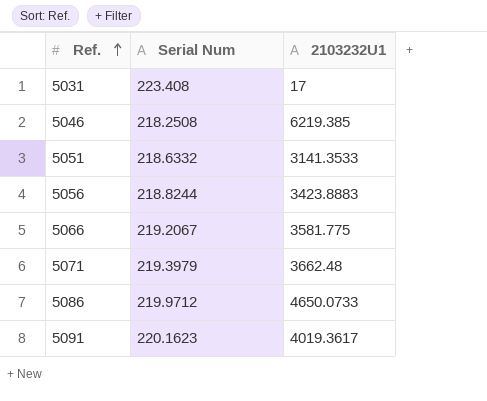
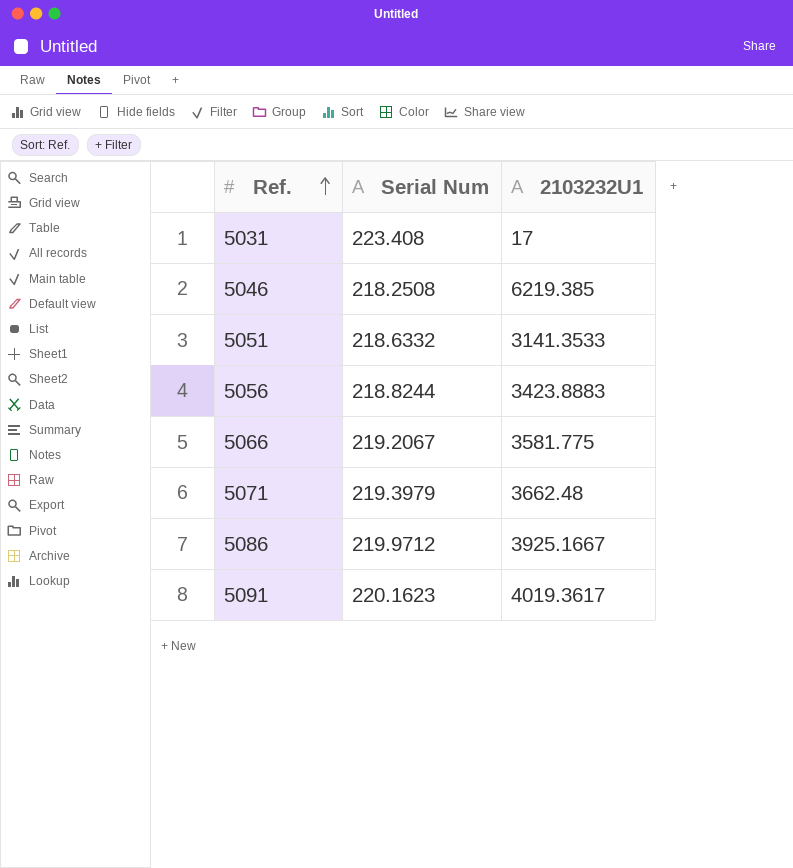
5086 | 2103232U1: 4650.0733 -> 3925.1667

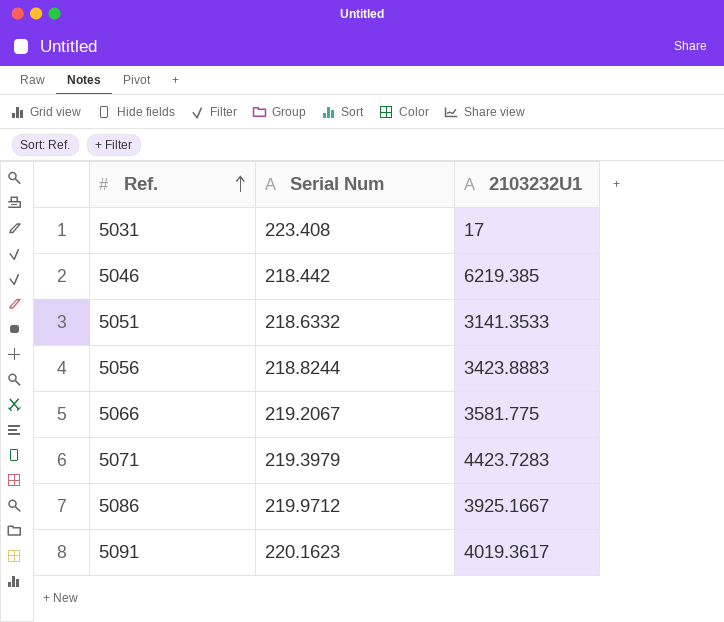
5046 | Serial Num: 218.2508 -> 218.442
5071 | 2103232U1: 3662.48 -> 4423.7283

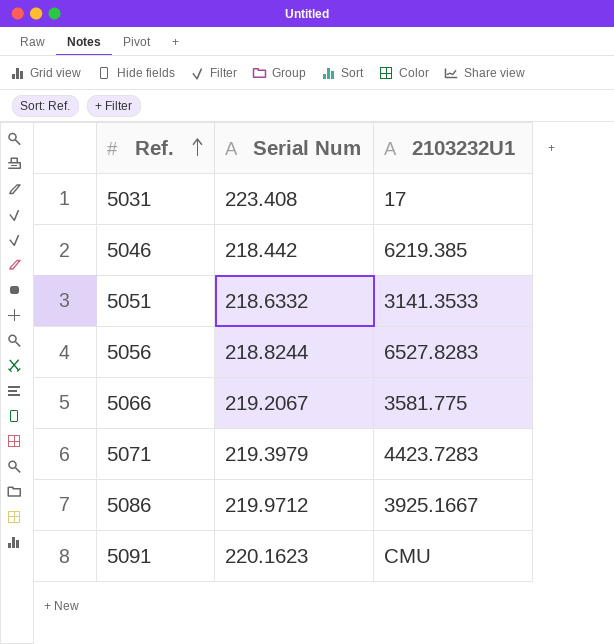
5056 | 2103232U1: 3423.8883 -> 6527.8283
5091 | 2103232U1: 4019.3617 -> CMU

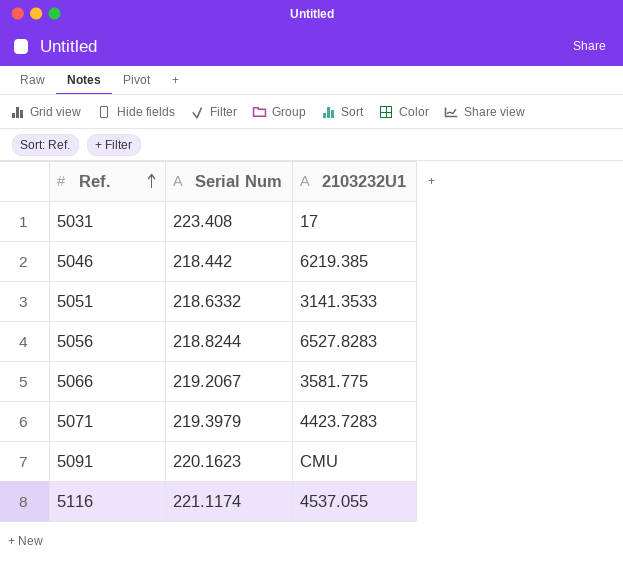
row 5086: 219.9712 | 3925.1667 -> none
row 5116: none -> 221.1174 | 4537.055

